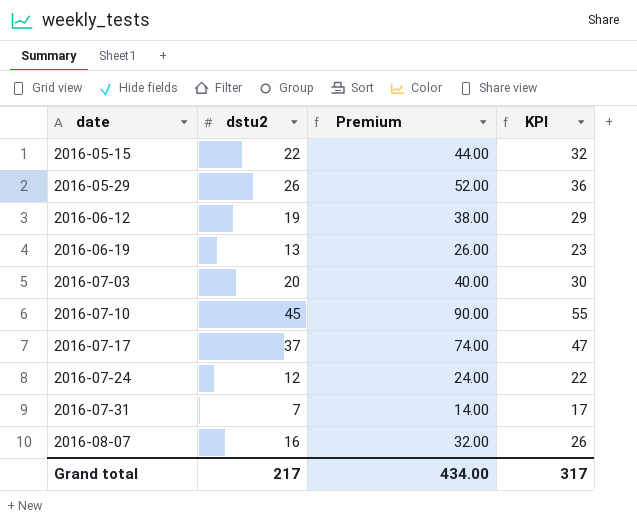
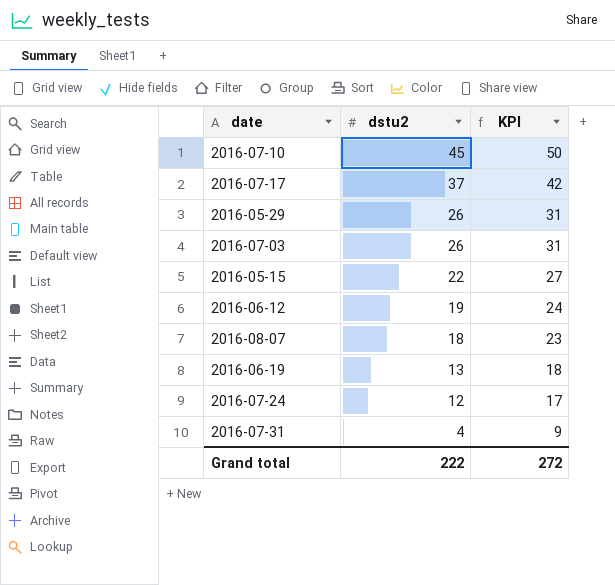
row order: date ascending -> dstu2 descending
column Premium | formula: [dstu2] * 2 -> none
column KPI | formula: [dstu2] + 10 -> [dstu2] + 5
2016-07-03 | dstu2: 20 -> 26
2016-08-07 | dstu2: 16 -> 18
2016-07-31 | dstu2: 7 -> 4
Grand total | dstu2: 217 -> 222
Grand total | KPI: 317 -> 272

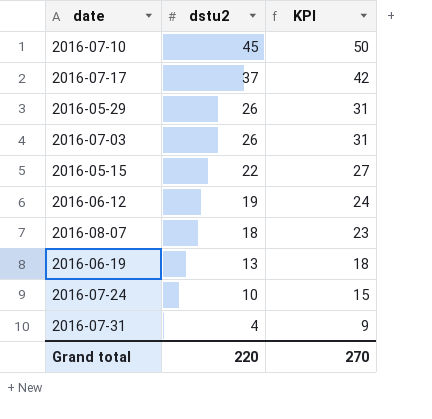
2016-07-24 | dstu2: 12 -> 10
2016-07-24 | KPI: 17 -> 15
Grand total | dstu2: 222 -> 220
Grand total | KPI: 272 -> 270

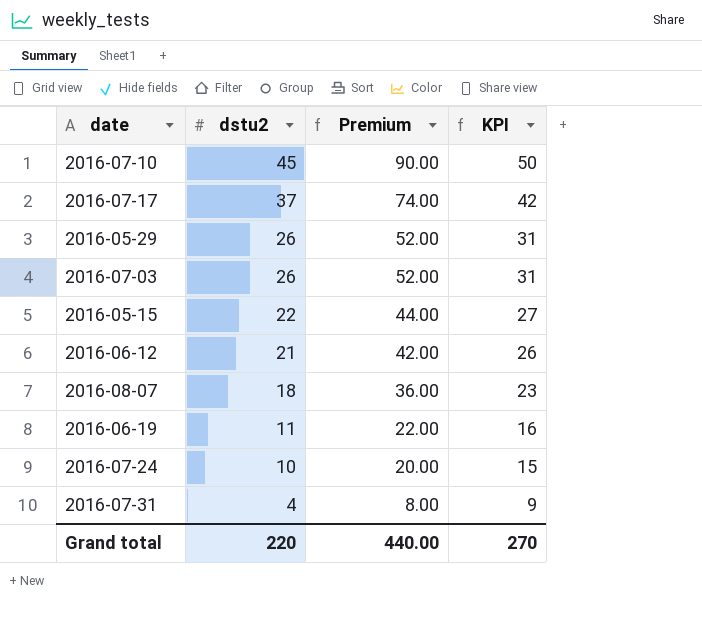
column Premium | formula: none -> [dstu2] * 2
2016-06-12 | dstu2: 19 -> 21
2016-06-12 | KPI: 24 -> 26
2016-06-19 | dstu2: 13 -> 11
2016-06-19 | KPI: 18 -> 16

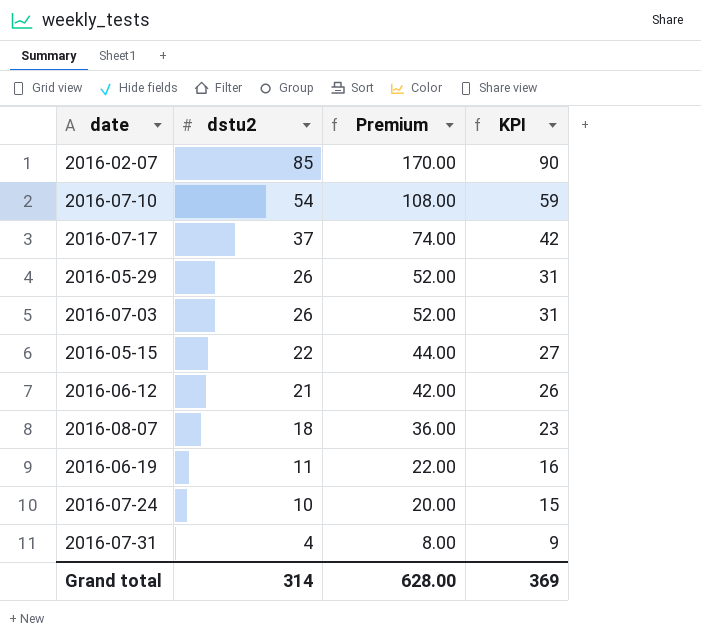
row 2016-02-07: none -> 85 | 170.00 | 90
2016-07-10 | dstu2: 45 -> 54
2016-07-10 | Premium: 90.00 -> 108.00
2016-07-10 | KPI: 50 -> 59
Grand total | dstu2: 220 -> 314
Grand total | Premium: 440.00 -> 628.00
Grand total | KPI: 270 -> 369

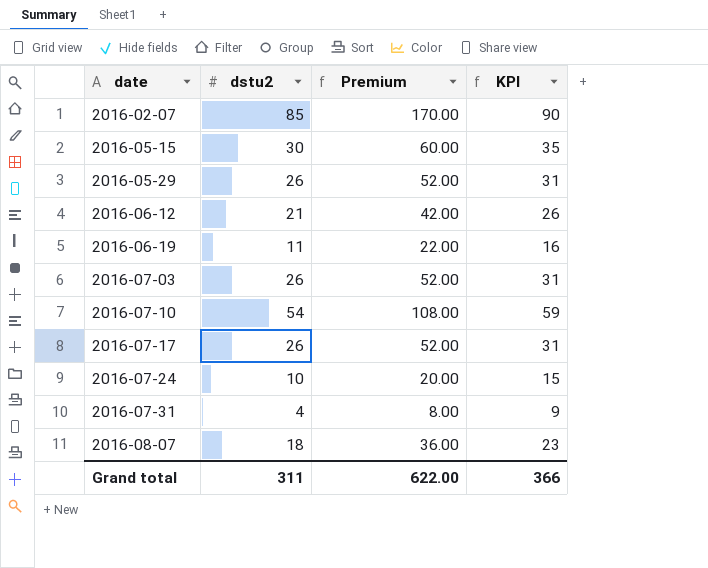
row order: dstu2 descending -> date ascending
2016-05-15 | dstu2: 22 -> 30
2016-05-15 | Premium: 44.00 -> 60.00
2016-05-15 | KPI: 27 -> 35
2016-07-17 | dstu2: 37 -> 26
2016-07-17 | Premium: 74.00 -> 52.00
2016-07-17 | KPI: 42 -> 31
Grand total | dstu2: 314 -> 311
Grand total | Premium: 628.00 -> 622.00
Grand total | KPI: 369 -> 366

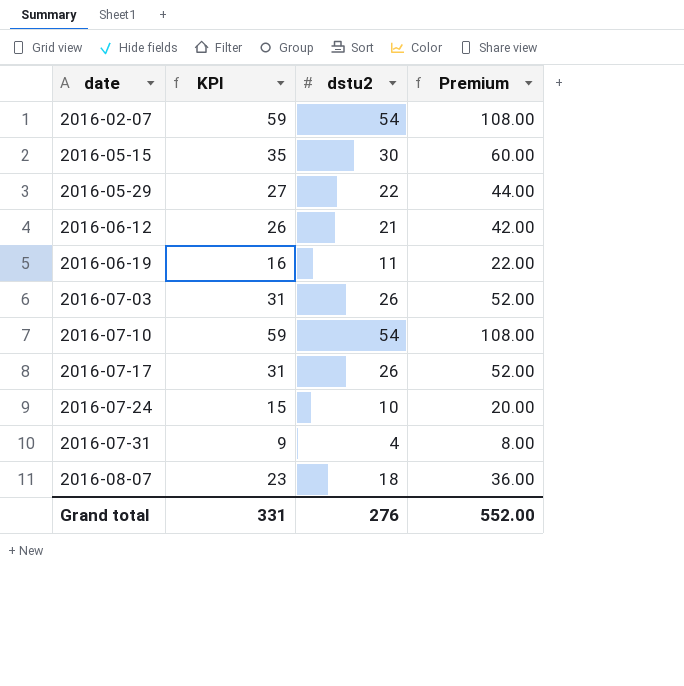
column KPI | position: 4 -> 2
2016-02-07 | KPI: 90 -> 59
2016-02-07 | dstu2: 85 -> 54
2016-02-07 | Premium: 170.00 -> 108.00
2016-05-29 | KPI: 31 -> 27
2016-05-29 | dstu2: 26 -> 22
2016-05-29 | Premium: 52.00 -> 44.00
Grand total | KPI: 366 -> 331
Grand total | dstu2: 311 -> 276
Grand total | Premium: 622.00 -> 552.00

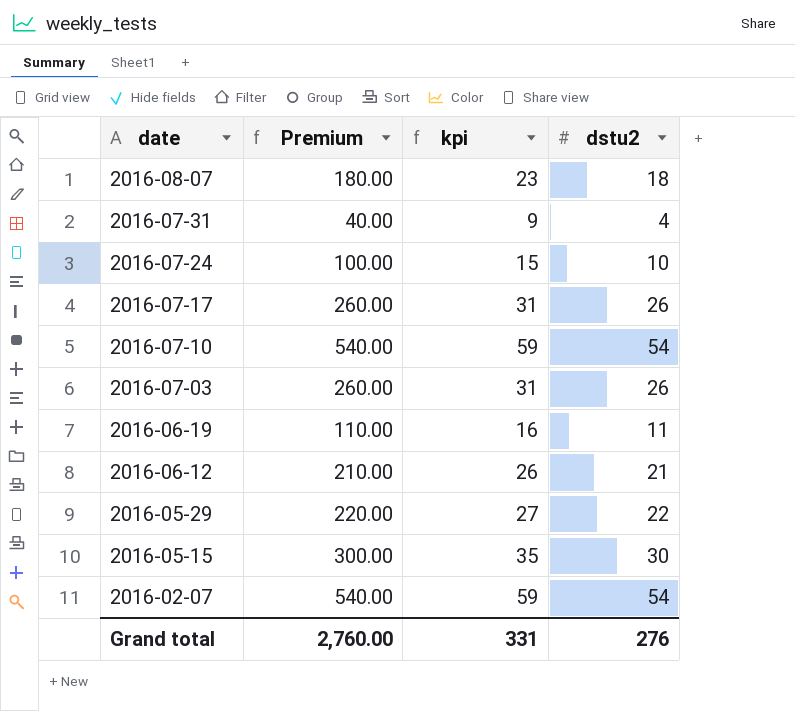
row order: date ascending -> date descending
column Premium | formula: [dstu2] * 2 -> [dstu2] * 10
column Premium | position: 4 -> 2
column name: KPI -> kpi
Grand total | Premium: 552.00 -> 2,760.00

